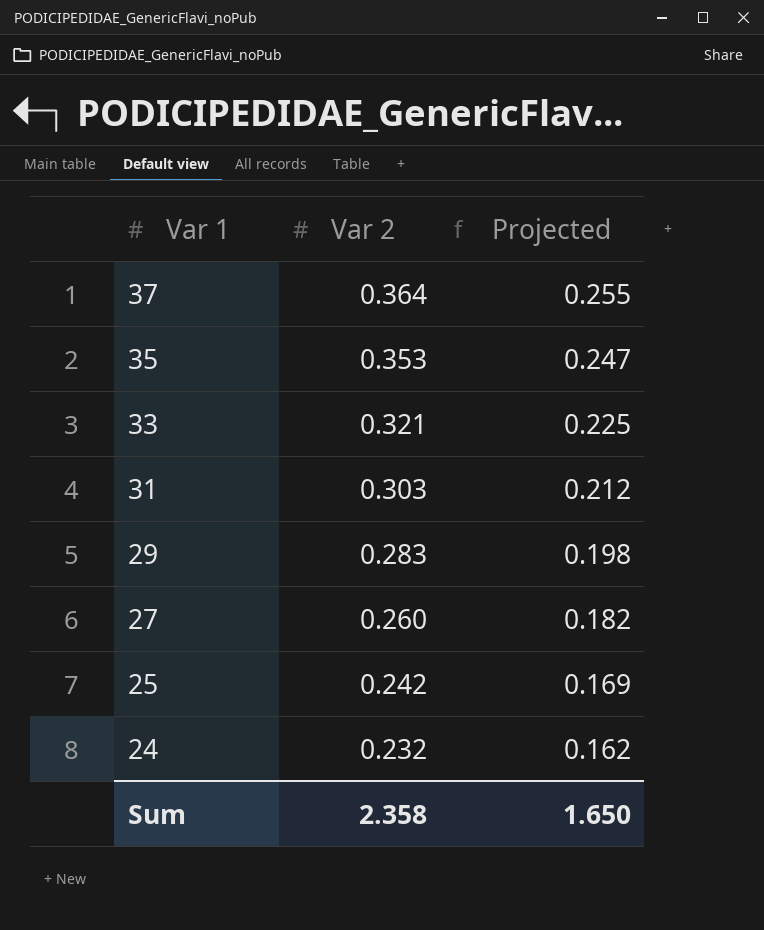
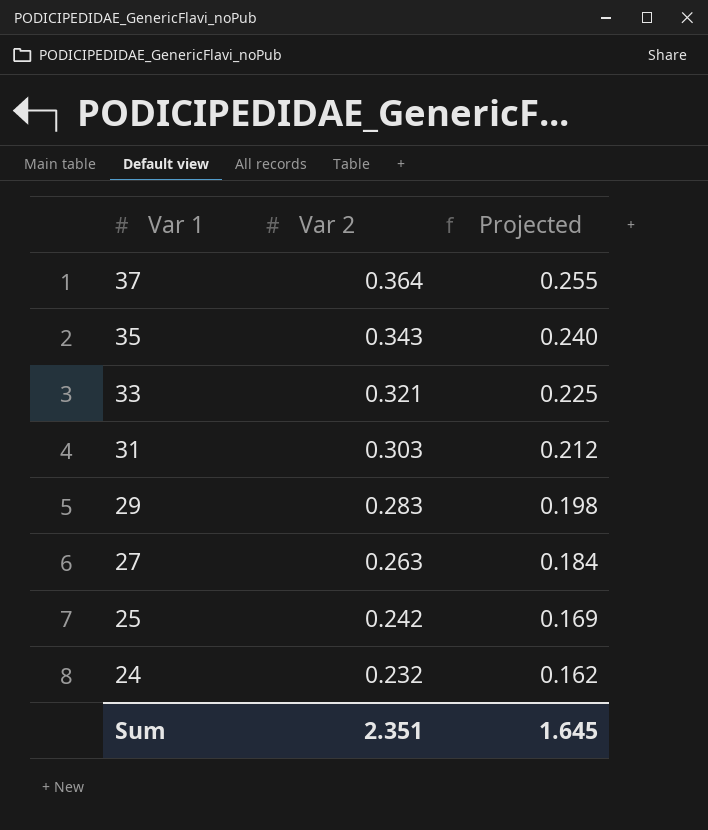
35 | Var 2: 0.353 -> 0.343
35 | Projected: 0.247 -> 0.240
27 | Var 2: 0.260 -> 0.263
27 | Projected: 0.182 -> 0.184
Sum | Var 2: 2.358 -> 2.351
Sum | Projected: 1.650 -> 1.645

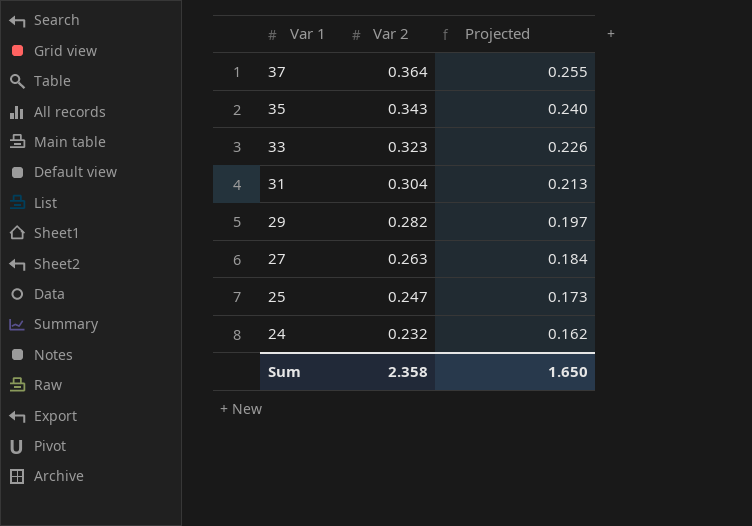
33 | Var 2: 0.321 -> 0.323
33 | Projected: 0.225 -> 0.226
31 | Var 2: 0.303 -> 0.304
31 | Projected: 0.212 -> 0.213
29 | Var 2: 0.283 -> 0.282
29 | Projected: 0.198 -> 0.197
25 | Var 2: 0.242 -> 0.247
25 | Projected: 0.169 -> 0.173
Sum | Var 2: 2.351 -> 2.358
Sum | Projected: 1.645 -> 1.650

